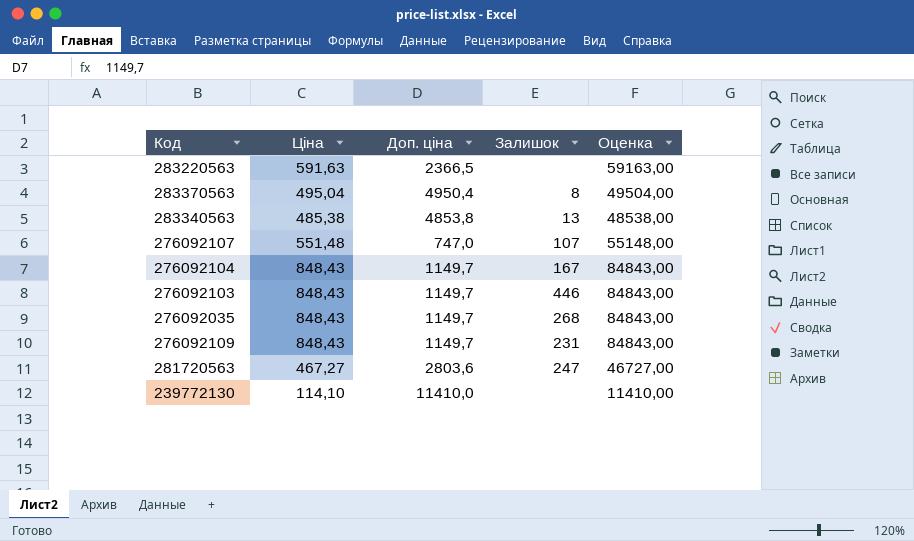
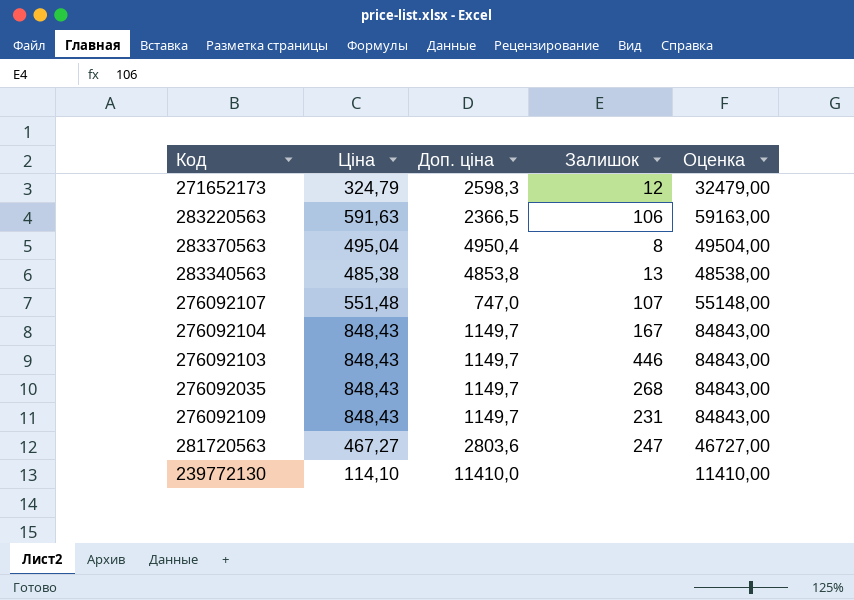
row 271652173: none -> 324,79 | 2598,3 | 12 | 32479,00
283220563 | Залишок: none -> 106

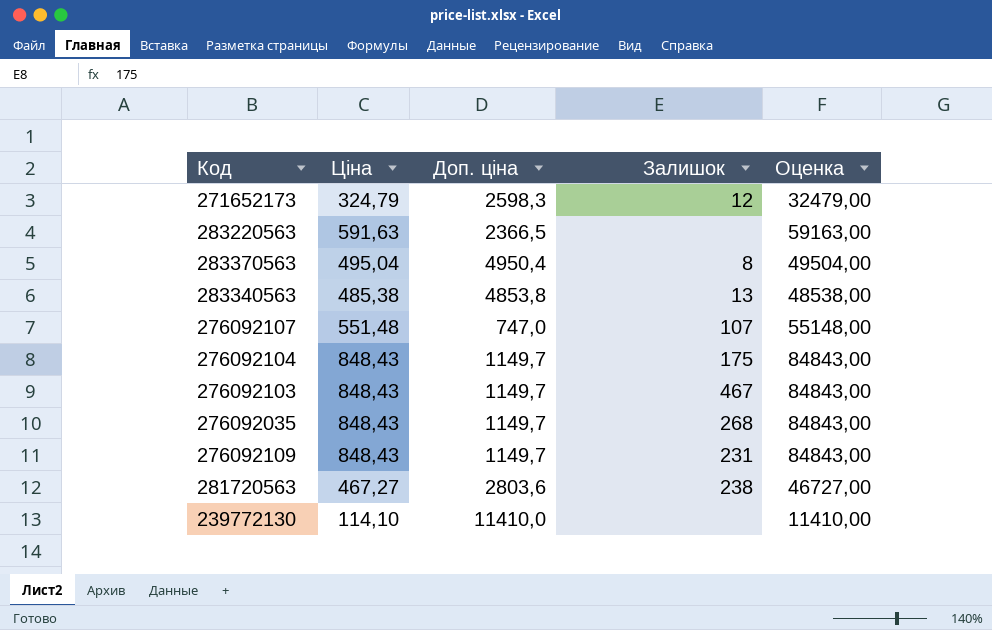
283220563 | Залишок: 106 -> none
276092104 | Залишок: 167 -> 175
276092103 | Залишок: 446 -> 467
281720563 | Залишок: 247 -> 238

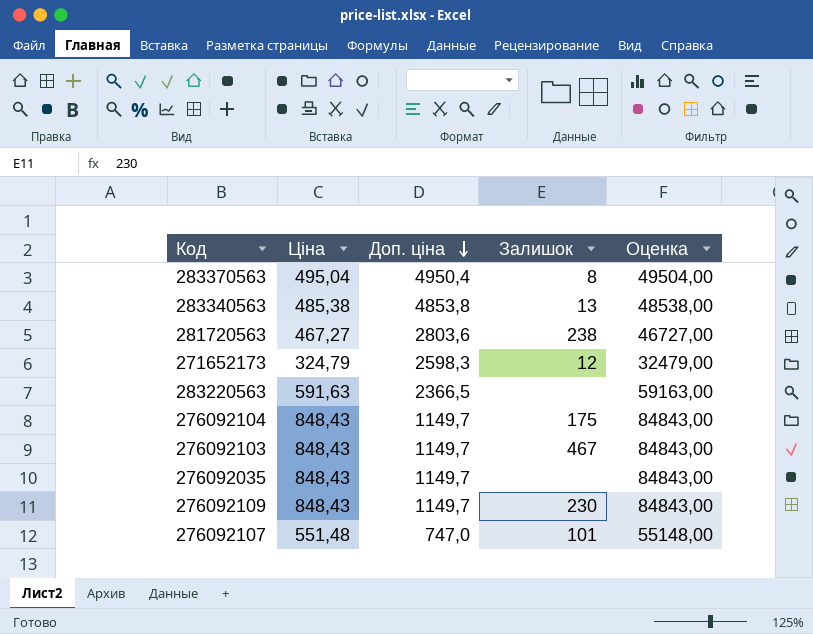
row order: none -> Доп. ціна descending
row 239772130: 114,10 | 11410,0 | none | 11410,00 -> none
276092035 | Залишок: 268 -> none
276092109 | Залишок: 231 -> 230
276092107 | Залишок: 107 -> 101

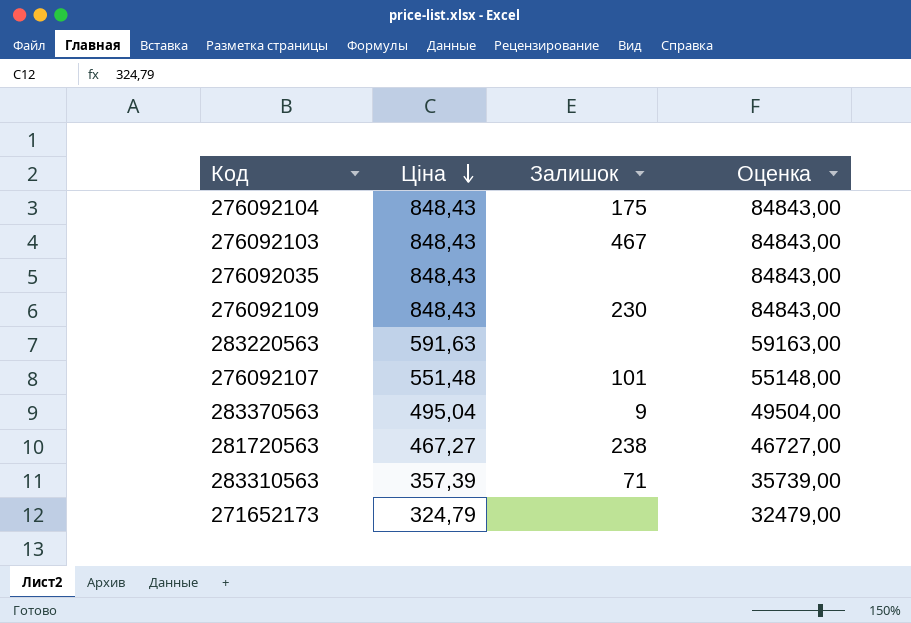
row order: Доп. ціна descending -> Ціна descending
column Доп. ціна | position: 3 -> none
row 283340563: 485,38 | 4853,8 | 13 | 48538,00 -> none
283370563 | Залишок: 8 -> 9
row 283310563: none -> 357,39 | 71 | 35739,00
271652173 | Залишок: 12 -> none

